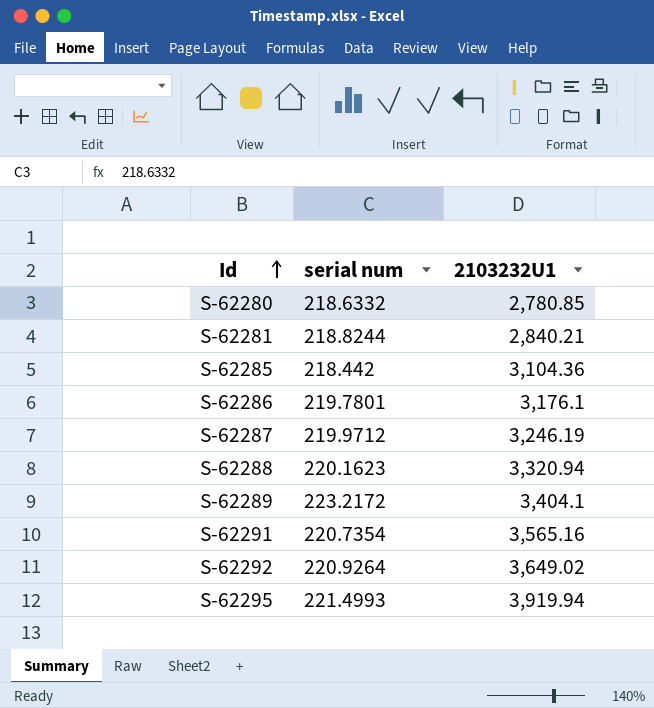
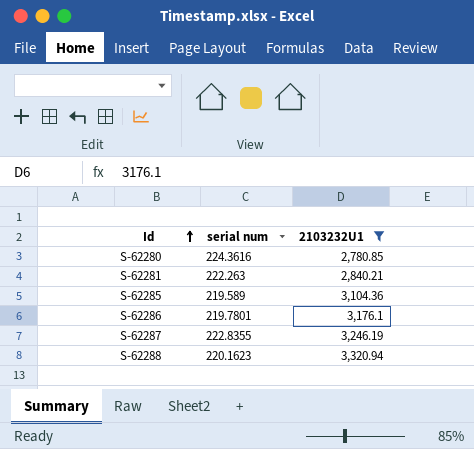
filter: none -> 2103232U1 <= 3,320.94
S-62280 | serial num: 218.6332 -> 224.3616
S-62281 | serial num: 218.8244 -> 222.263
S-62285 | serial num: 218.442 -> 219.589
S-62287 | serial num: 219.9712 -> 222.8355

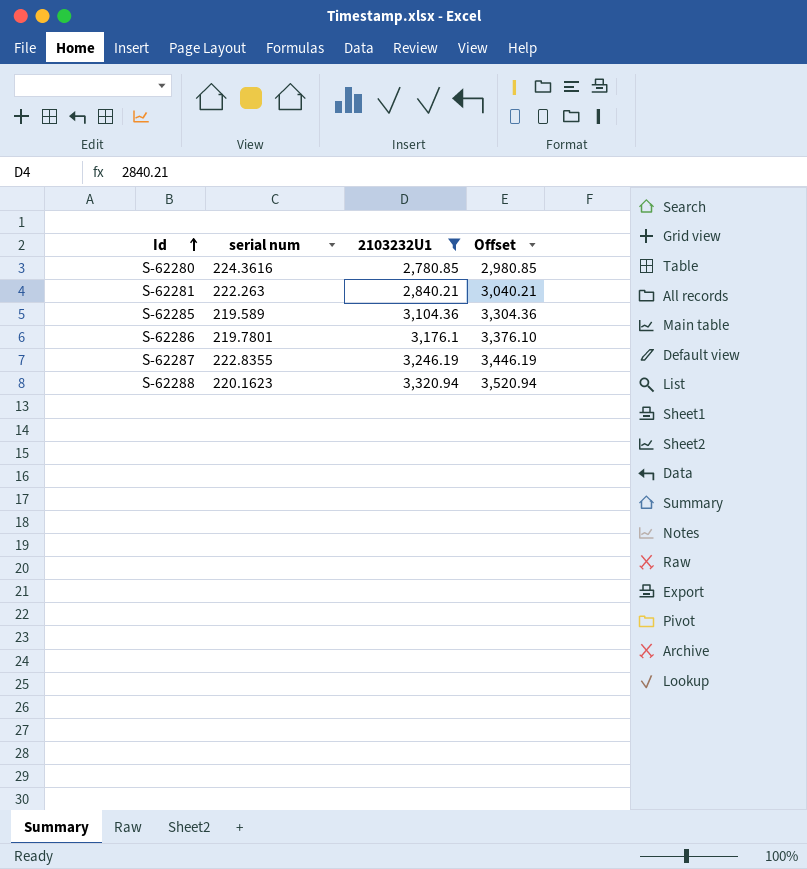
column Offset | formula: none -> [2103232U1] + 200

